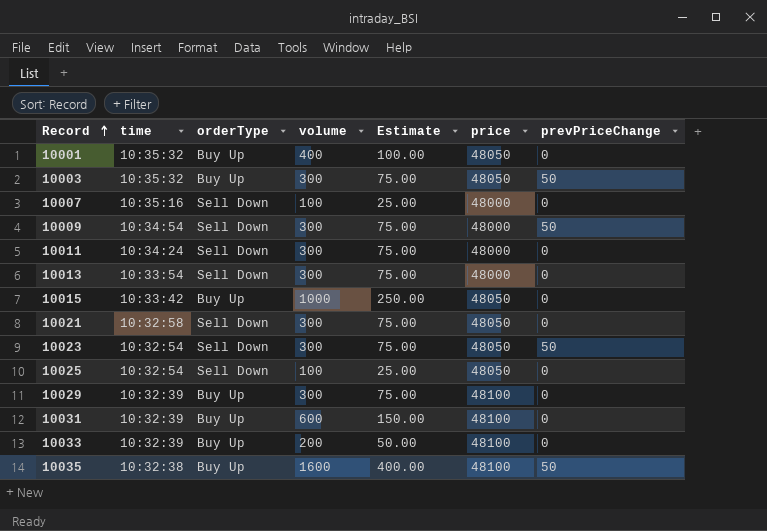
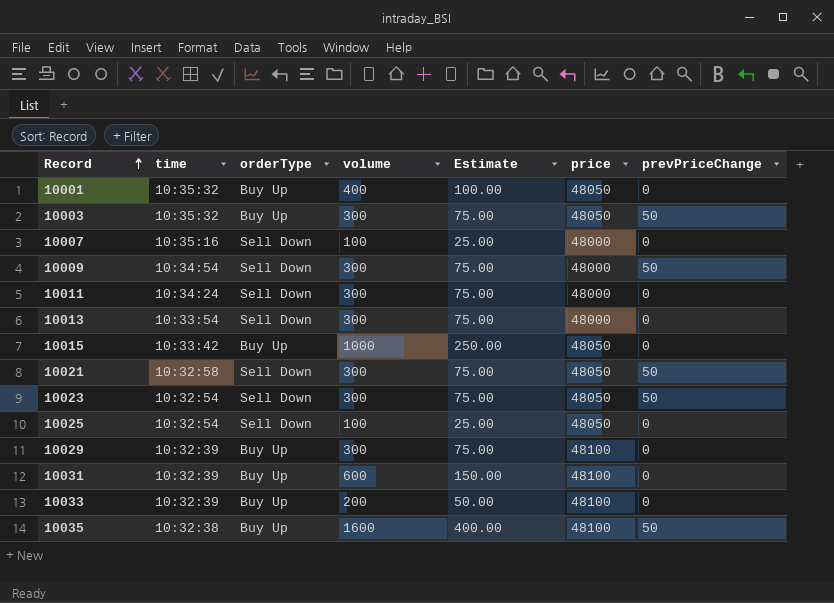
10021 | prevPriceChange: 0 -> 50

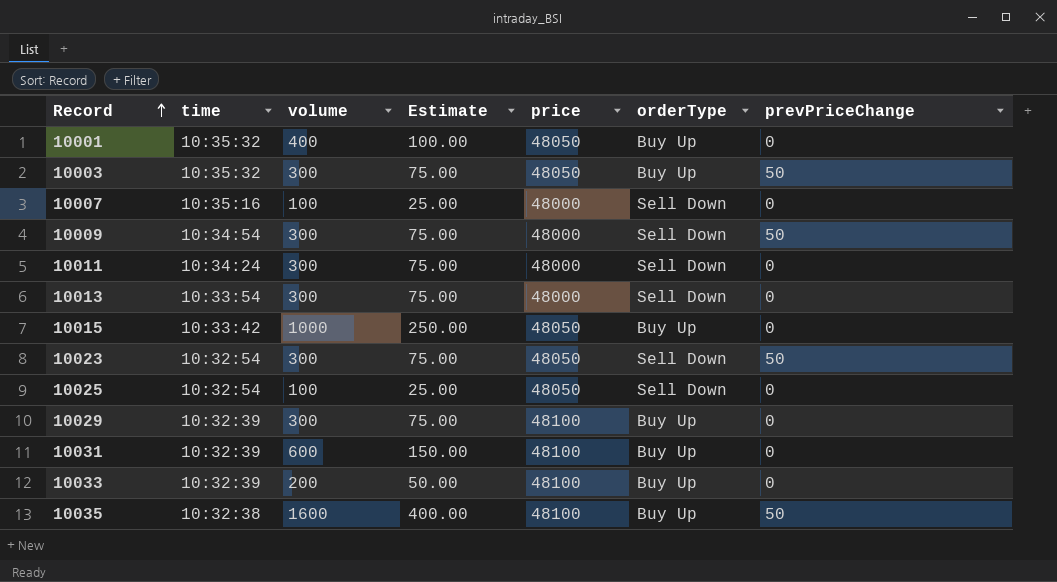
column orderType | position: 3 -> 6
row 10021: 10:32:58 | Sell Down | 300 | 75.00 | 48050 | 50 -> none

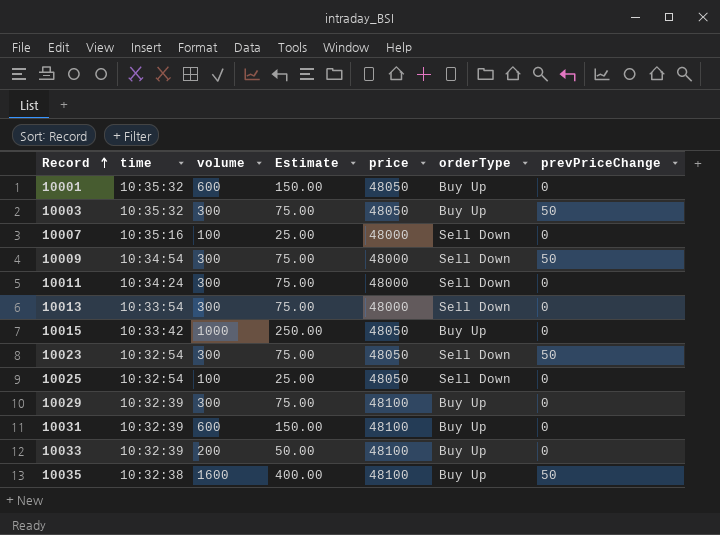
10001 | volume: 400 -> 600
10001 | Estimate: 100.00 -> 150.00

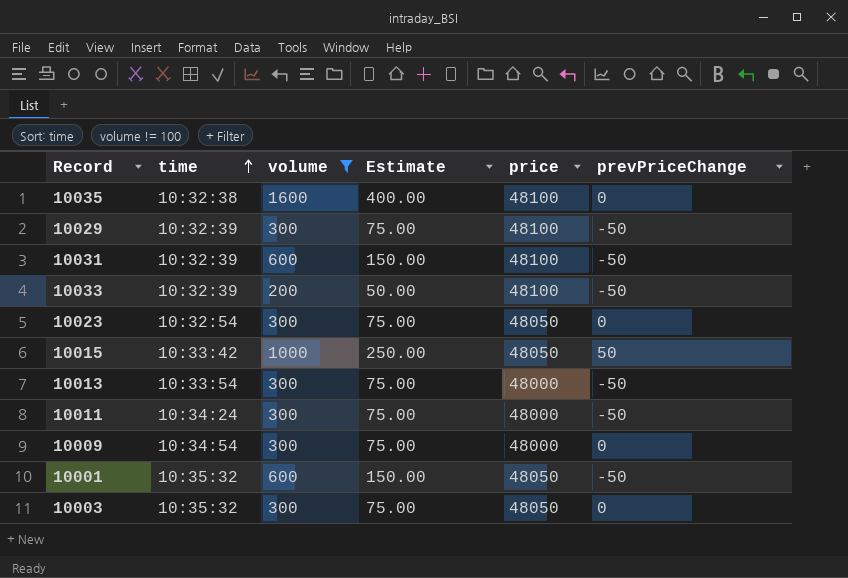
filter: none -> volume != 100
row order: Record ascending -> time ascending
column orderType | position: 6 -> none
10035 | prevPriceChange: 50 -> 0
10029 | prevPriceChange: 0 -> -50
10031 | prevPriceChange: 0 -> -50
10033 | prevPriceChange: 0 -> -50
10023 | prevPriceChange: 50 -> 0
10015 | prevPriceChange: 0 -> 50
10013 | prevPriceChange: 0 -> -50
10011 | prevPriceChange: 0 -> -50
10009 | prevPriceChange: 50 -> 0
10001 | prevPriceChange: 0 -> -50
10003 | prevPriceChange: 50 -> 0

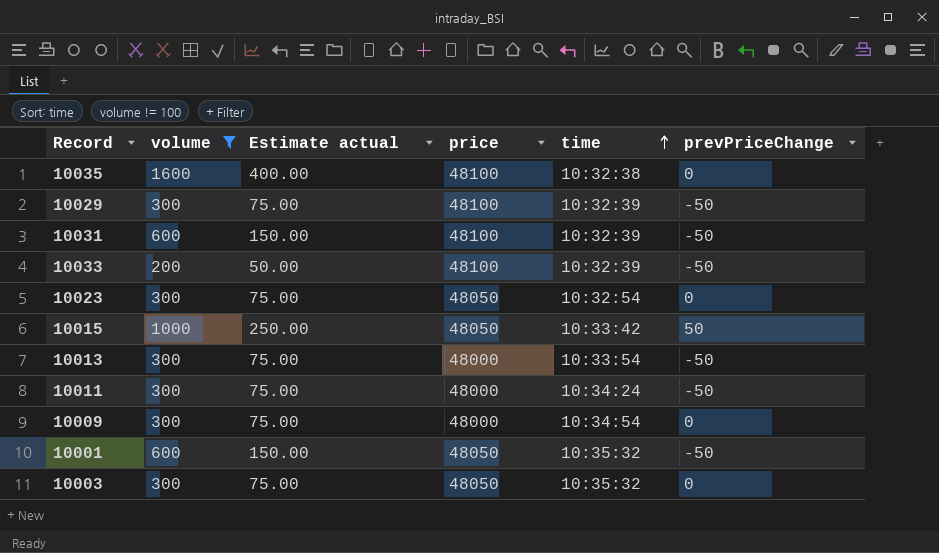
column name: Estimate -> Estimate actual
column time | position: 2 -> 5

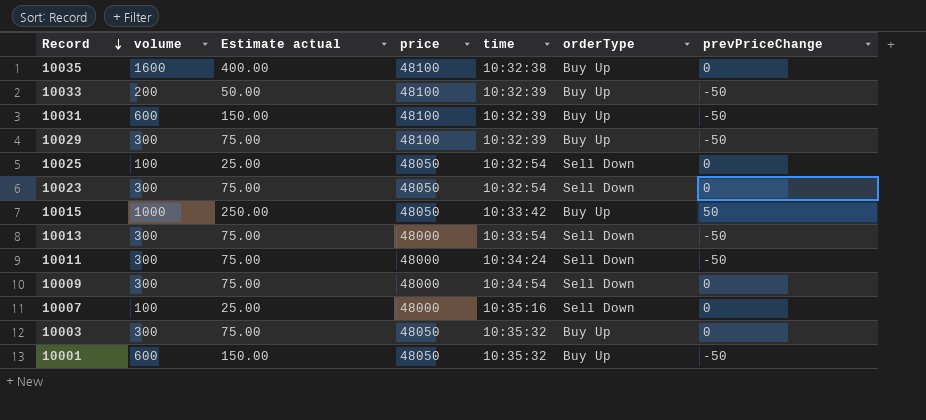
filter: volume != 100 -> none
row order: time ascending -> Record descending
column orderType | position: none -> 6

